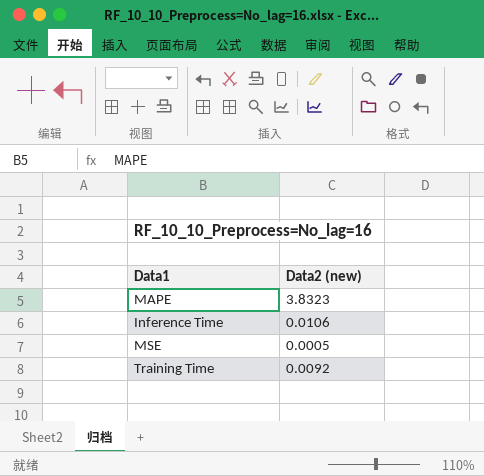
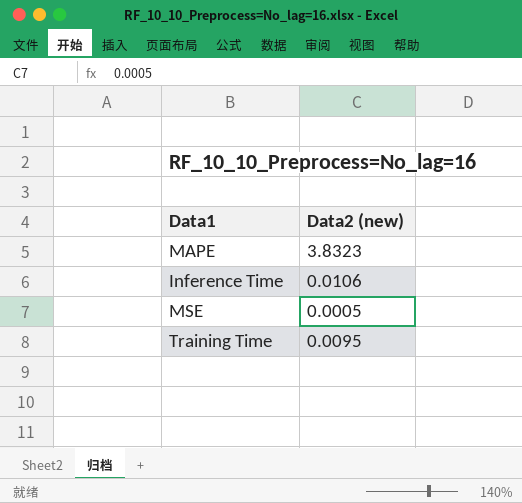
Training Time | Data2 (new): 0.0092 -> 0.0095

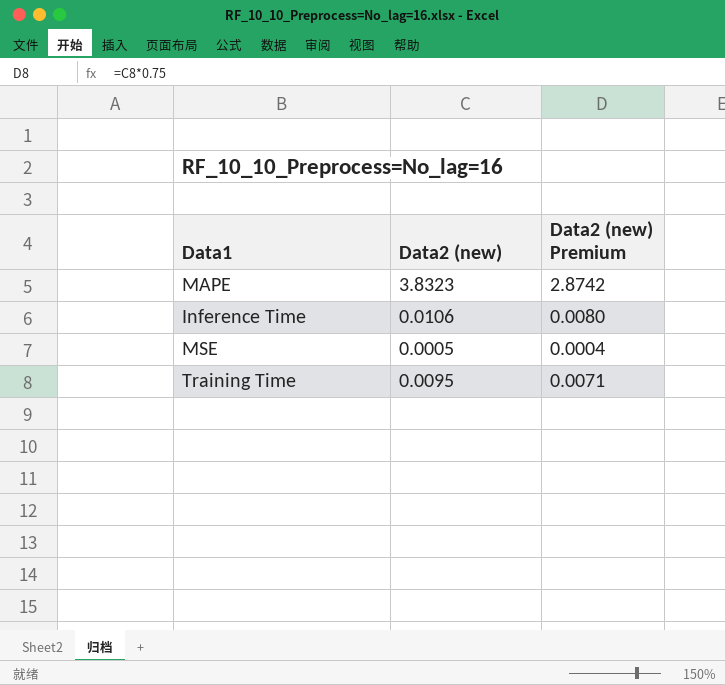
column Data2 (new) Premium | formula: none -> [Data2 (new)] * 0.75

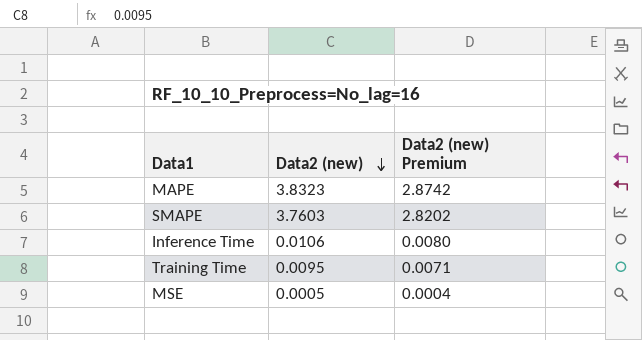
row order: none -> Data2 (new) descending
row SMAPE: none -> 3.7603 | 2.8202

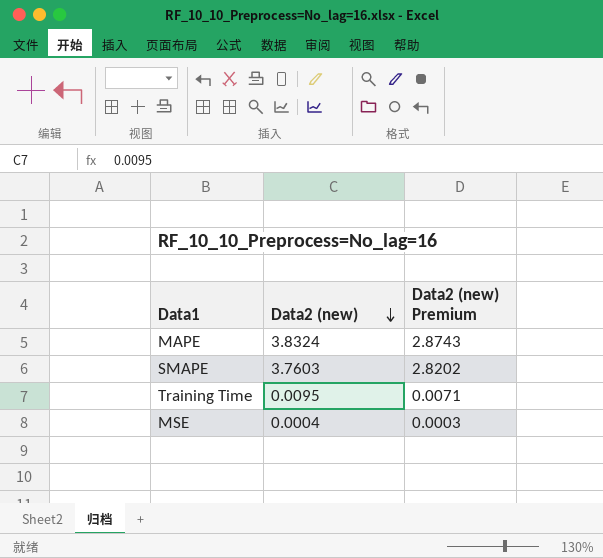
row Inference Time: 0.0106 | 0.0080 -> none
MAPE | Data2 (new): 3.8323 -> 3.8324
MAPE | Data2 (new) Premium: 2.8742 -> 2.8743
MSE | Data2 (new): 0.0005 -> 0.0004
MSE | Data2 (new) Premium: 0.0004 -> 0.0003

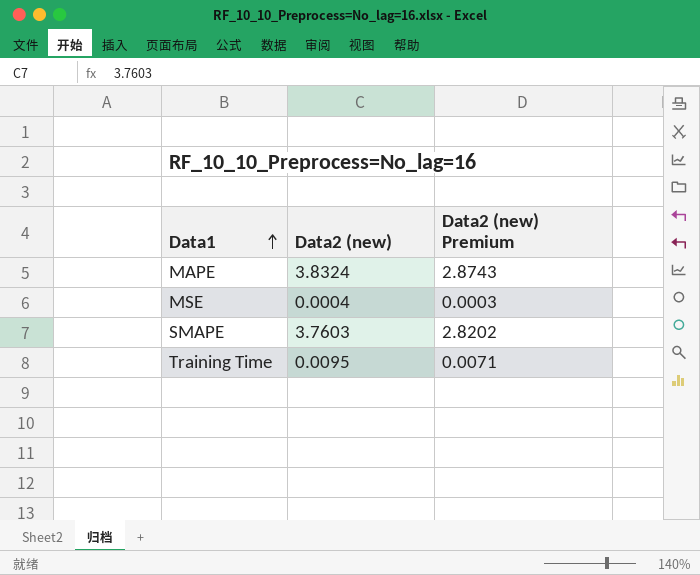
row order: Data2 (new) descending -> Data1 ascending

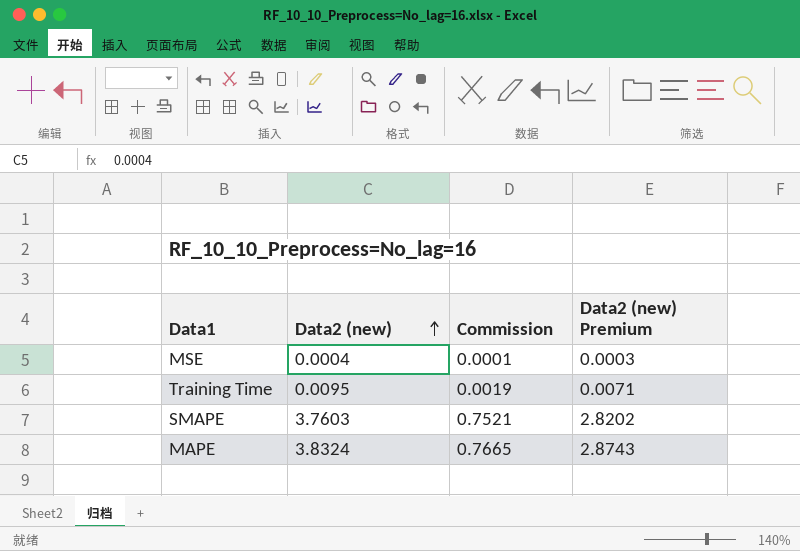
row order: Data1 ascending -> Data2 (new) ascending
column Commission | formula: none -> [Data2 (new)] * 0.2

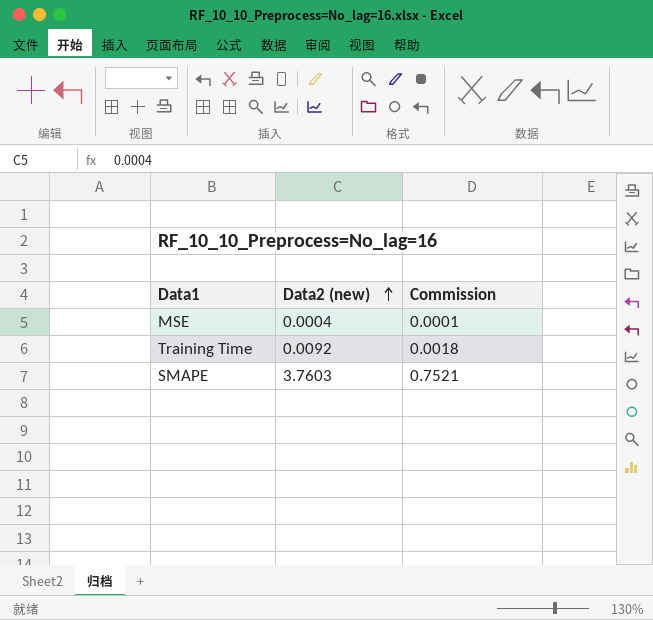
column Data2 (new) Premium | formula: [Data2 (new)] * 0.75 -> none
row MAPE: 3.8324 | 0.7665 | 2.8743 -> none
Training Time | Data2 (new): 0.0095 -> 0.0092
Training Time | Commission: 0.0019 -> 0.0018

